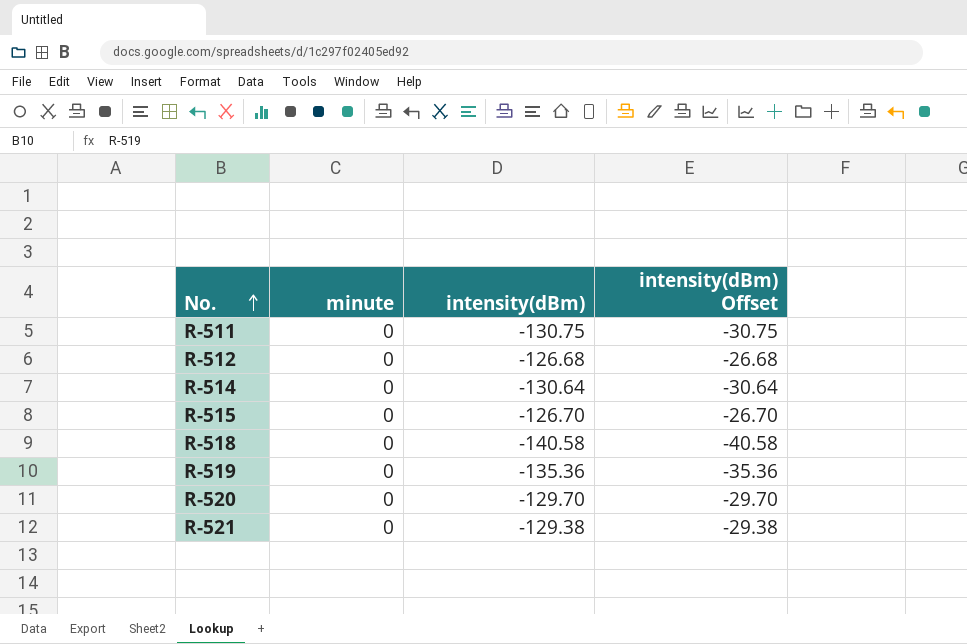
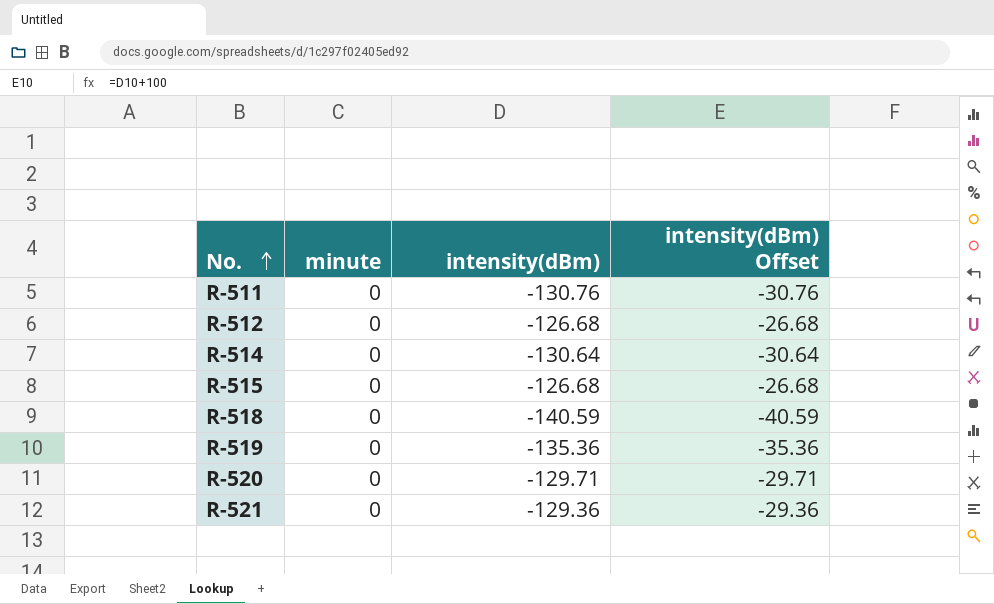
R-511 | intensity(dBm): -130.75 -> -130.76
R-511 | intensity(dBm) Offset: -30.75 -> -30.76
R-515 | intensity(dBm): -126.70 -> -126.68
R-515 | intensity(dBm) Offset: -26.70 -> -26.68
R-518 | intensity(dBm): -140.58 -> -140.59
R-518 | intensity(dBm) Offset: -40.58 -> -40.59
R-520 | intensity(dBm): -129.70 -> -129.71
R-520 | intensity(dBm) Offset: -29.70 -> -29.71
R-521 | intensity(dBm): -129.38 -> -129.36
R-521 | intensity(dBm) Offset: -29.38 -> -29.36

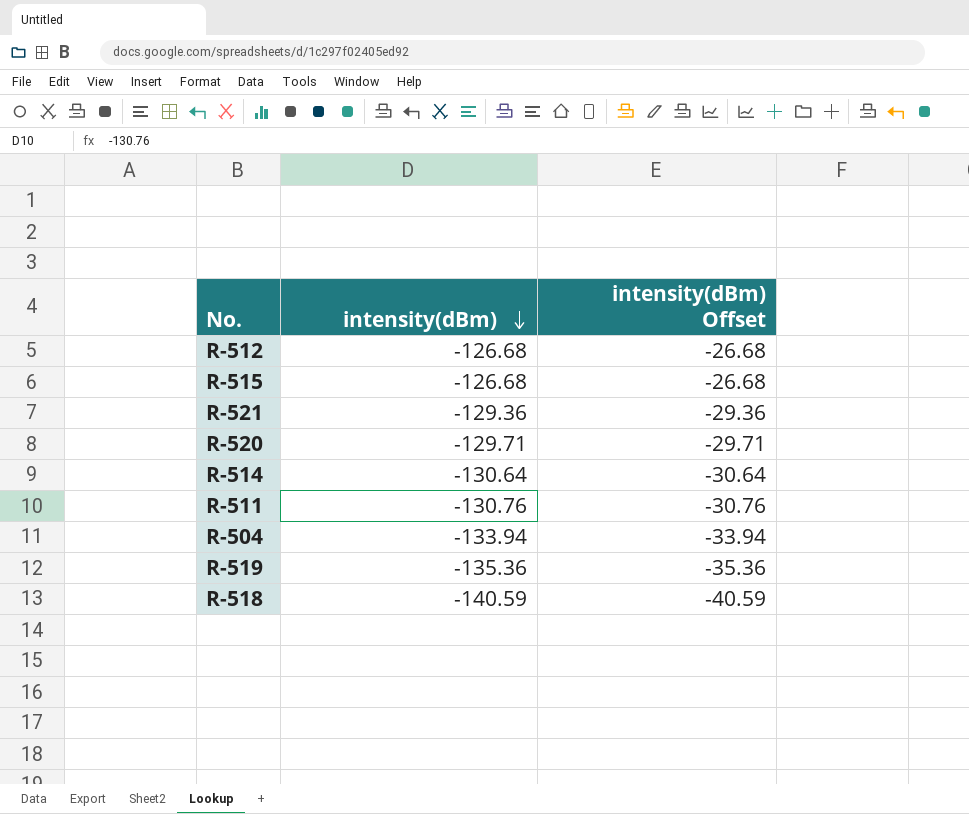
row order: No. ascending -> intensity(dBm) descending
column minute | position: 2 -> none
row R-504: none -> -133.94 | -33.94

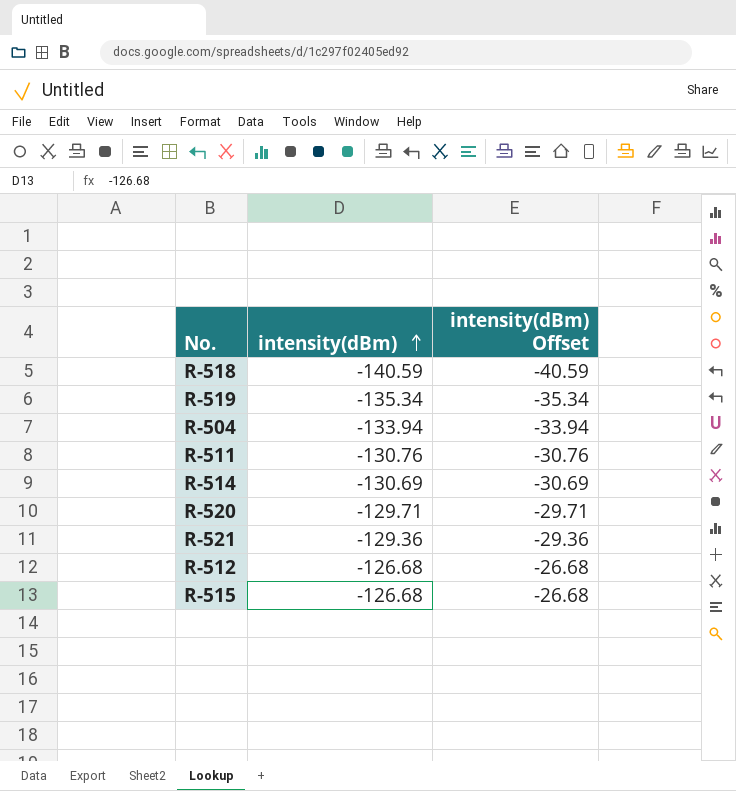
row order: intensity(dBm) descending -> intensity(dBm) ascending
R-519 | intensity(dBm): -135.36 -> -135.34
R-519 | intensity(dBm) Offset: -35.36 -> -35.34
R-514 | intensity(dBm): -130.64 -> -130.69
R-514 | intensity(dBm) Offset: -30.64 -> -30.69

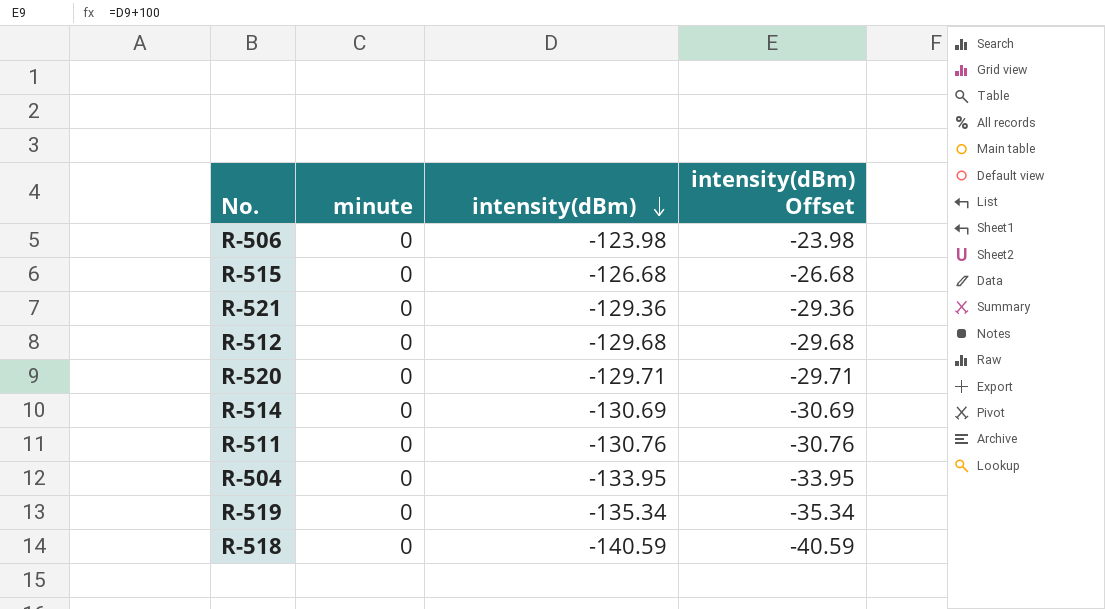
row order: intensity(dBm) ascending -> intensity(dBm) descending
column minute | position: none -> 2
row R-506: none -> 0 | -123.98 | -23.98
R-512 | intensity(dBm): -126.68 -> -129.68
R-512 | intensity(dBm) Offset: -26.68 -> -29.68
R-504 | intensity(dBm): -133.94 -> -133.95
R-504 | intensity(dBm) Offset: -33.94 -> -33.95

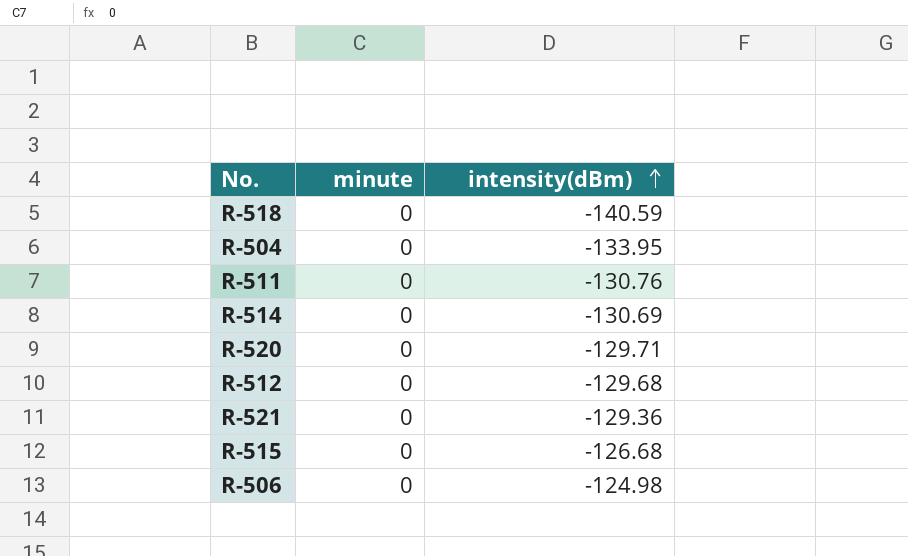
row order: intensity(dBm) descending -> intensity(dBm) ascending
column intensity(dBm) Offset | formula: [intensity(dBm)] + 100 -> none
row R-519: 0 | -135.34 | -35.34 -> none
R-506 | intensity(dBm): -123.98 -> -124.98

